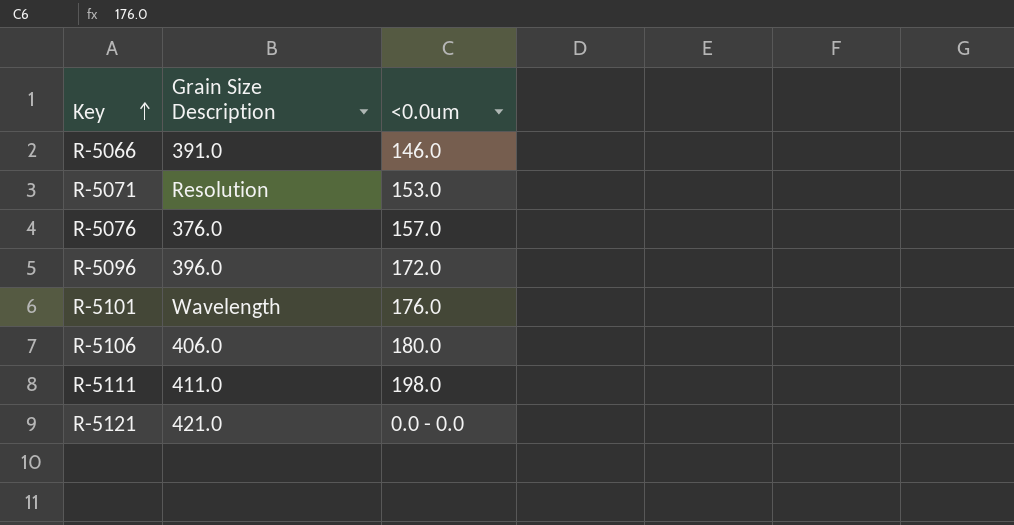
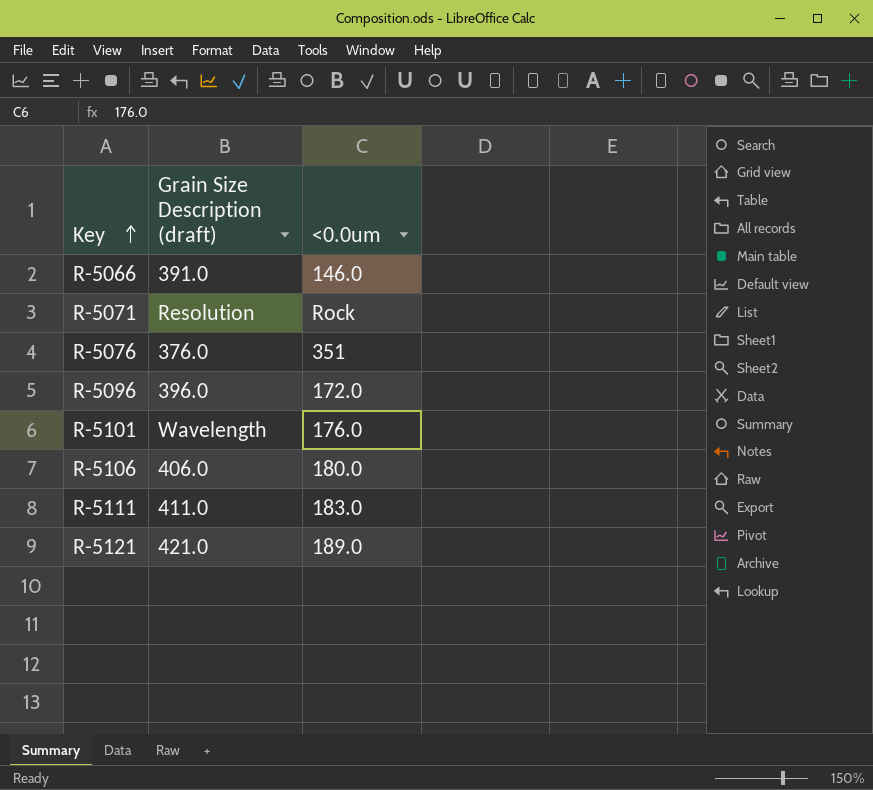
column name: Grain Size Description -> Grain Size Description (draft)
R-5071 | <0.0um: 153.0 -> Rock
R-5076 | <0.0um: 157.0 -> 351
R-5111 | <0.0um: 198.0 -> 183.0
R-5121 | <0.0um: 0.0 - 0.0 -> 189.0

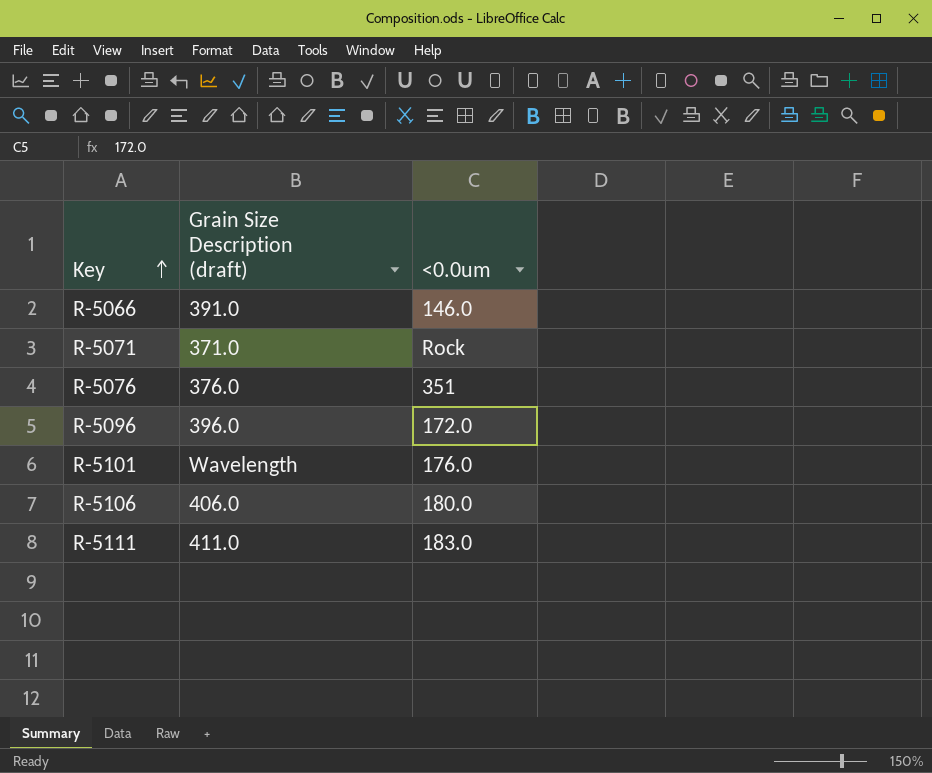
row R-5121: 421.0 | 189.0 -> none
R-5071 | Grain Size Description (draft): Resolution -> 371.0

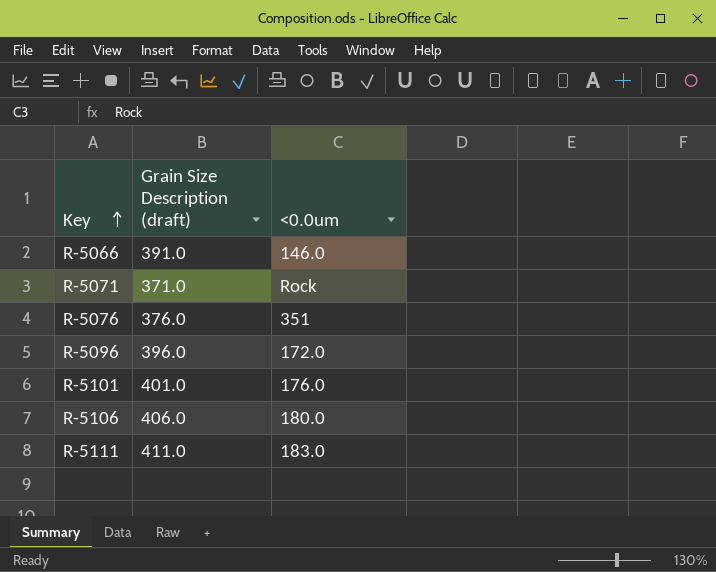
R-5101 | Grain Size Description (draft): Wavelength -> 401.0

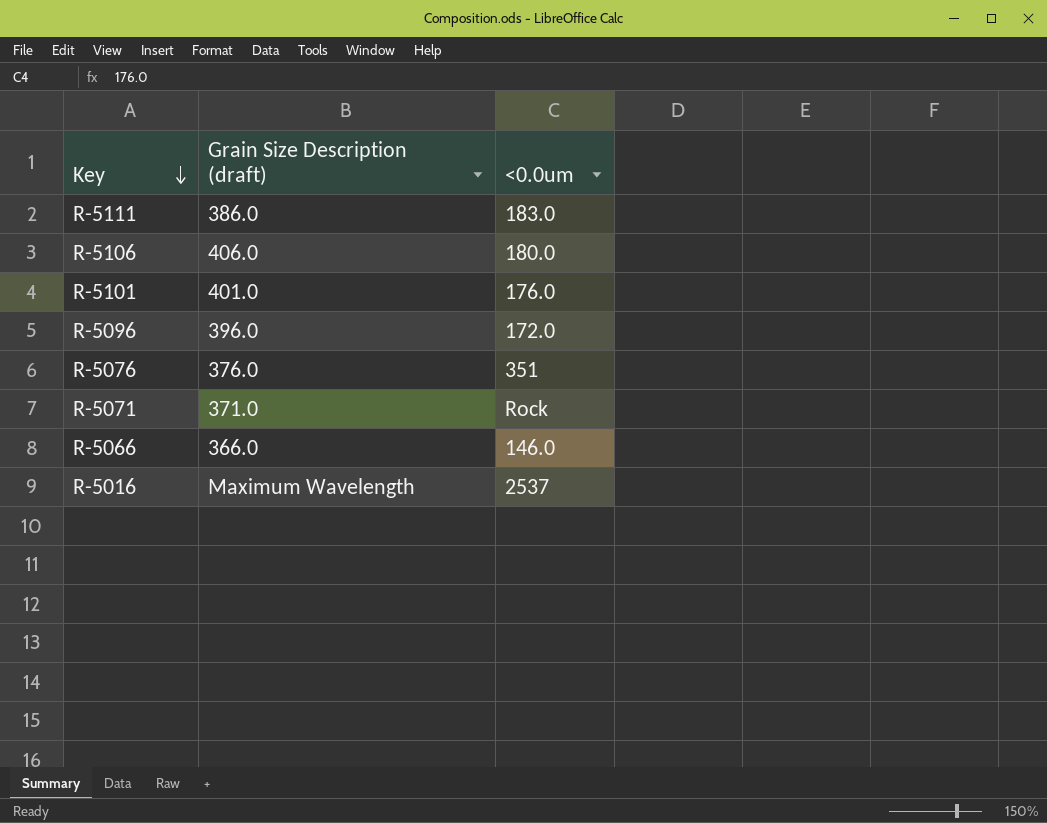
row order: Key ascending -> Key descending
R-5111 | Grain Size Description (draft): 411.0 -> 386.0
R-5066 | Grain Size Description (draft): 391.0 -> 366.0
row R-5016: none -> Maximum Wavelength | 2537

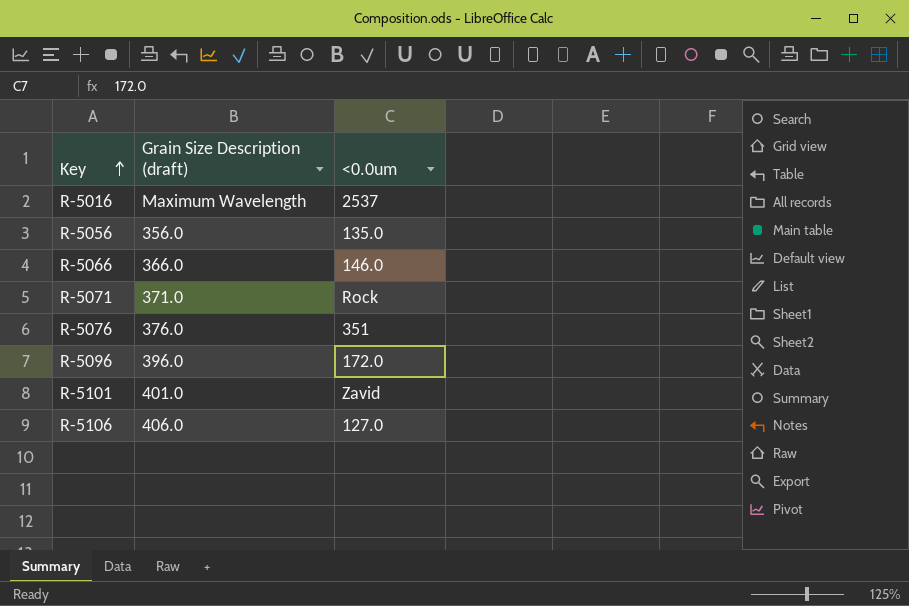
row order: Key descending -> Key ascending
row R-5111: 386.0 | 183.0 -> none
row R-5056: none -> 356.0 | 135.0
R-5101 | <0.0um: 176.0 -> Zavid
R-5106 | <0.0um: 180.0 -> 127.0

